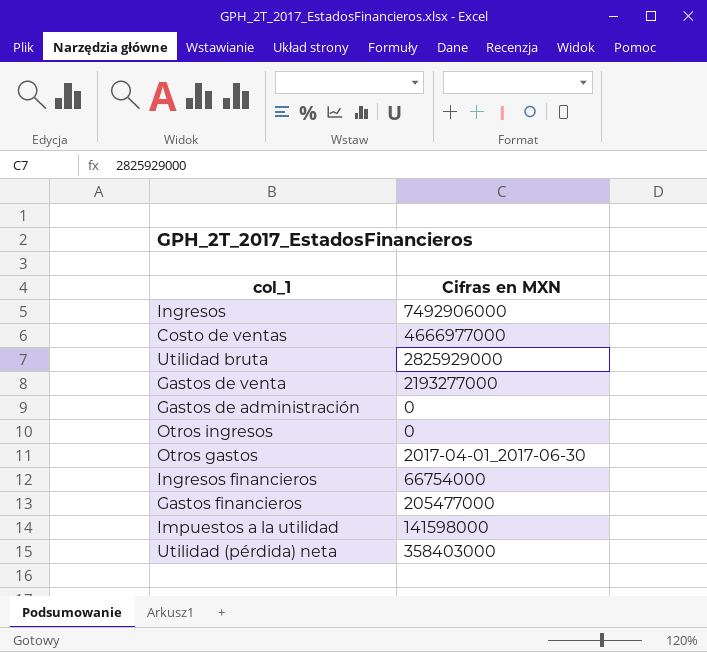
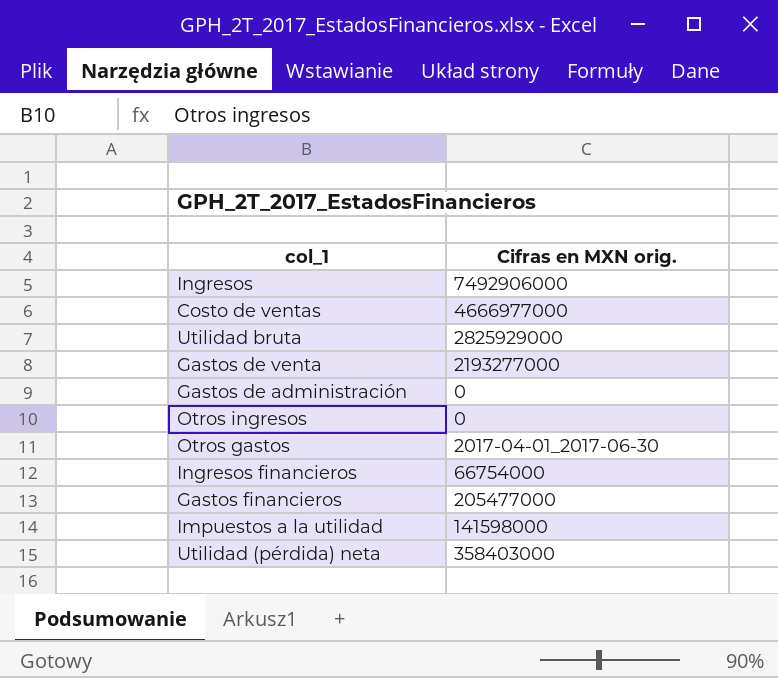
column name: Cifras en MXN -> Cifras en MXN orig.

